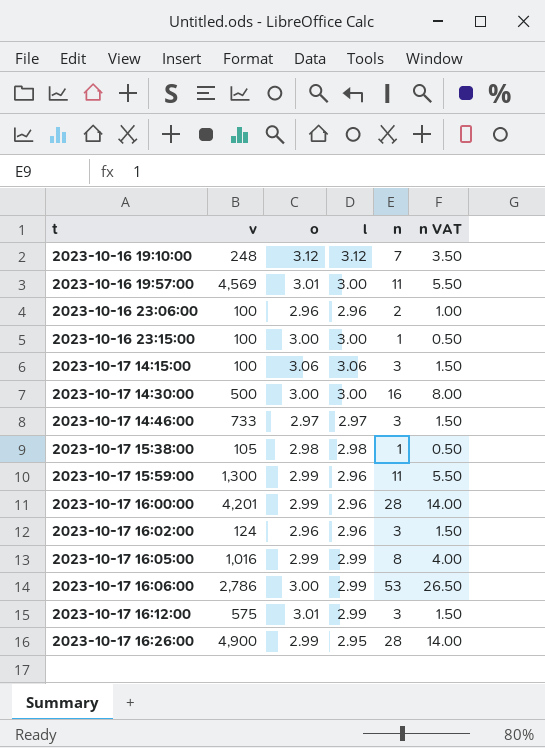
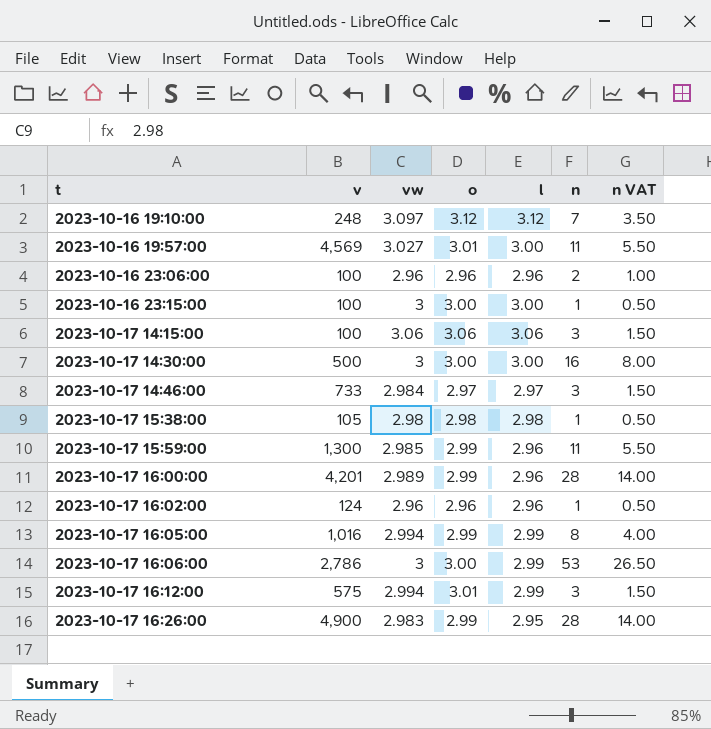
column vw | position: none -> 3
2023-10-17 16:02:00 | n: 3 -> 1
2023-10-17 16:02:00 | n VAT: 1.50 -> 0.50

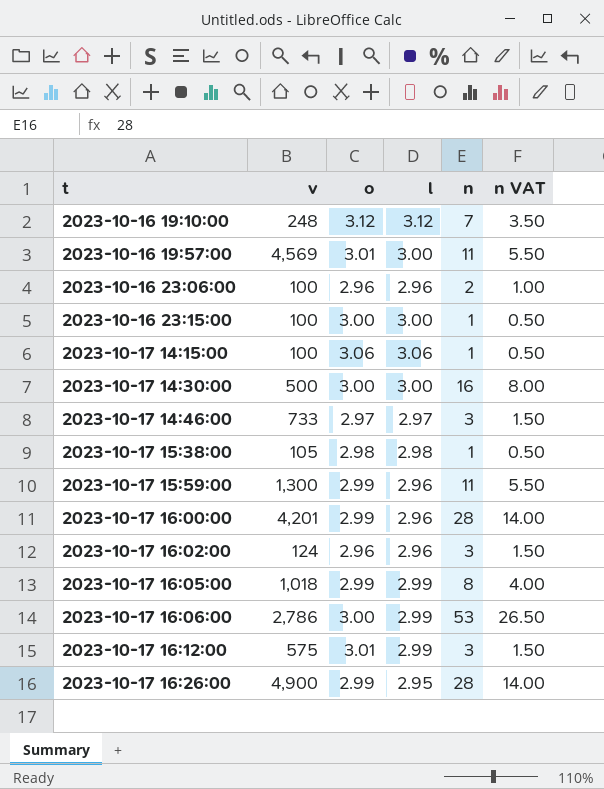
column vw | position: 3 -> none
2023-10-17 14:15:00 | n: 3 -> 1
2023-10-17 14:15:00 | n VAT: 1.50 -> 0.50
2023-10-17 16:02:00 | n: 1 -> 3
2023-10-17 16:02:00 | n VAT: 0.50 -> 1.50
2023-10-17 16:05:00 | v: 1,016 -> 1,018

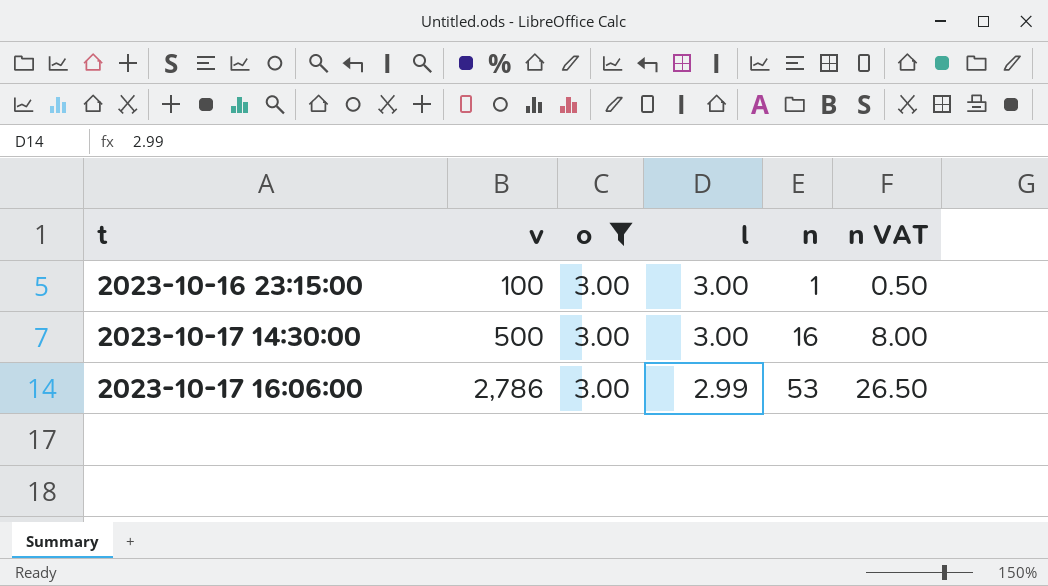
filter: none -> o = 3.00

